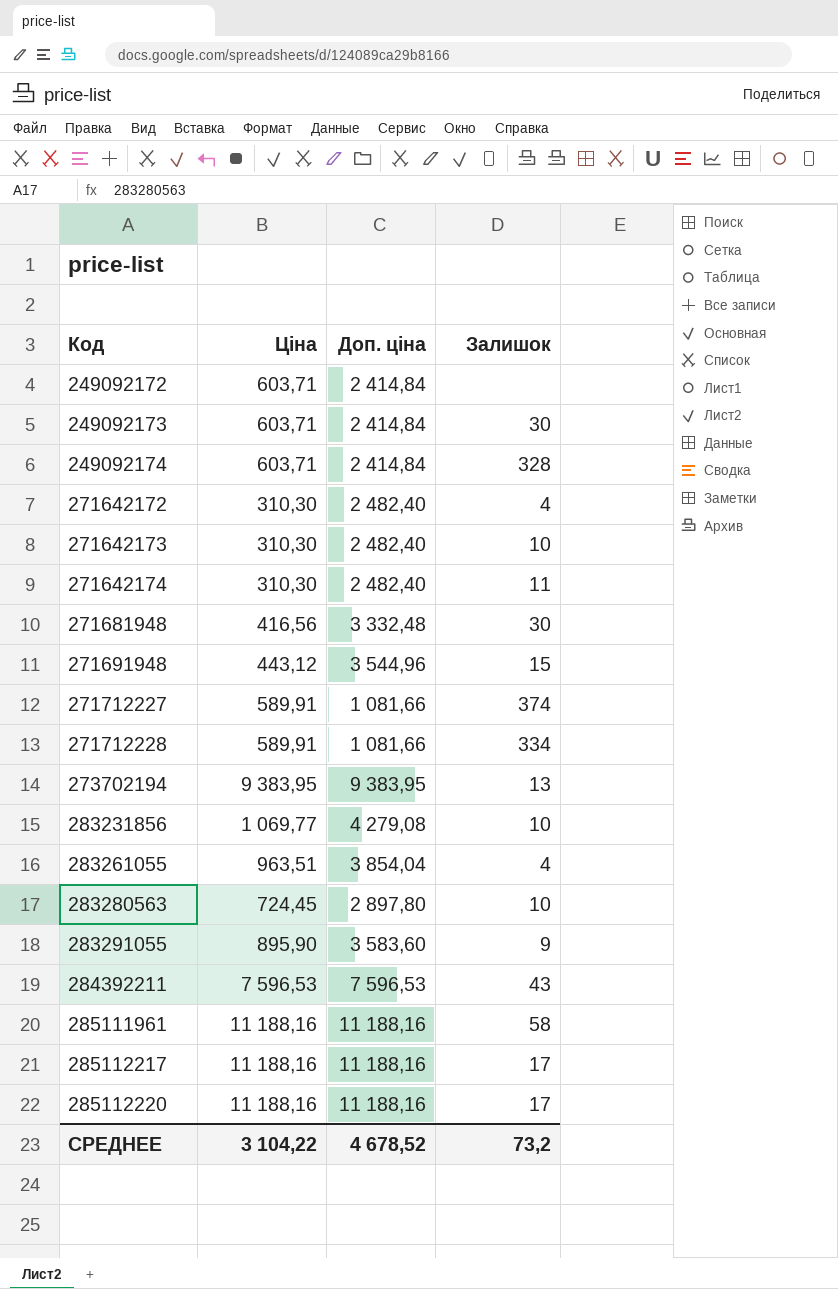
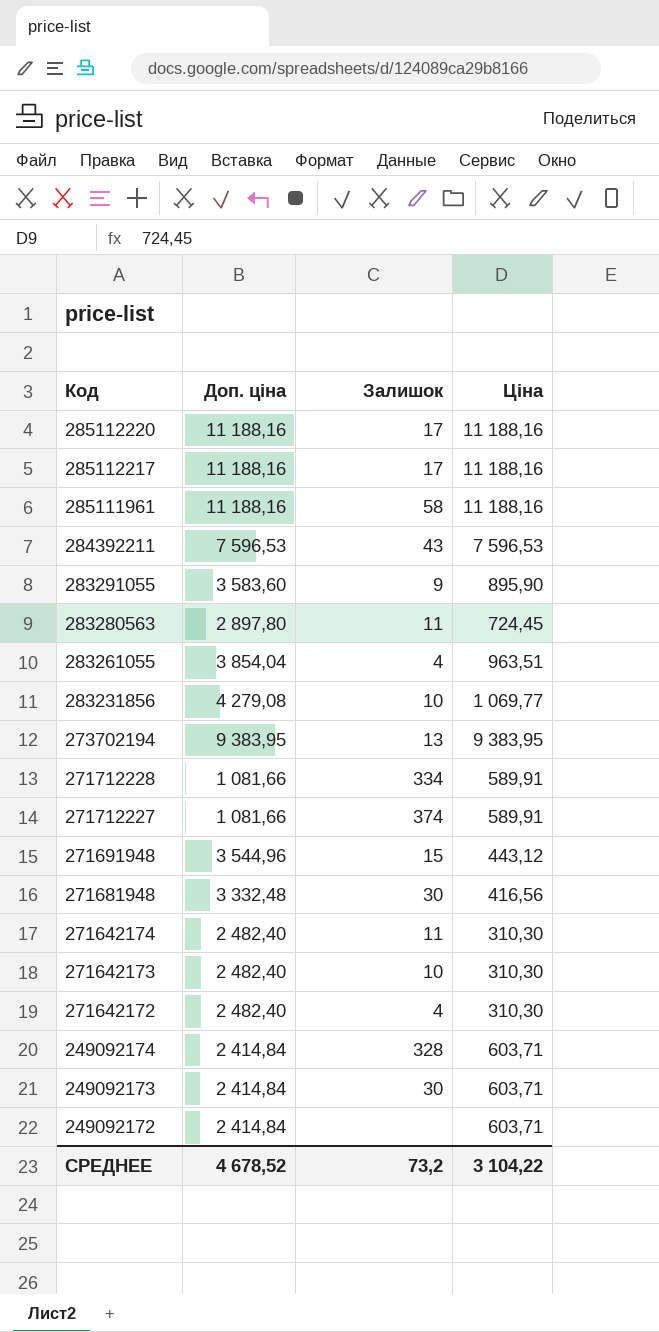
row order: Код ascending -> Код descending
column Ціна | position: 2 -> 4
283280563 | Залишок: 10 -> 11

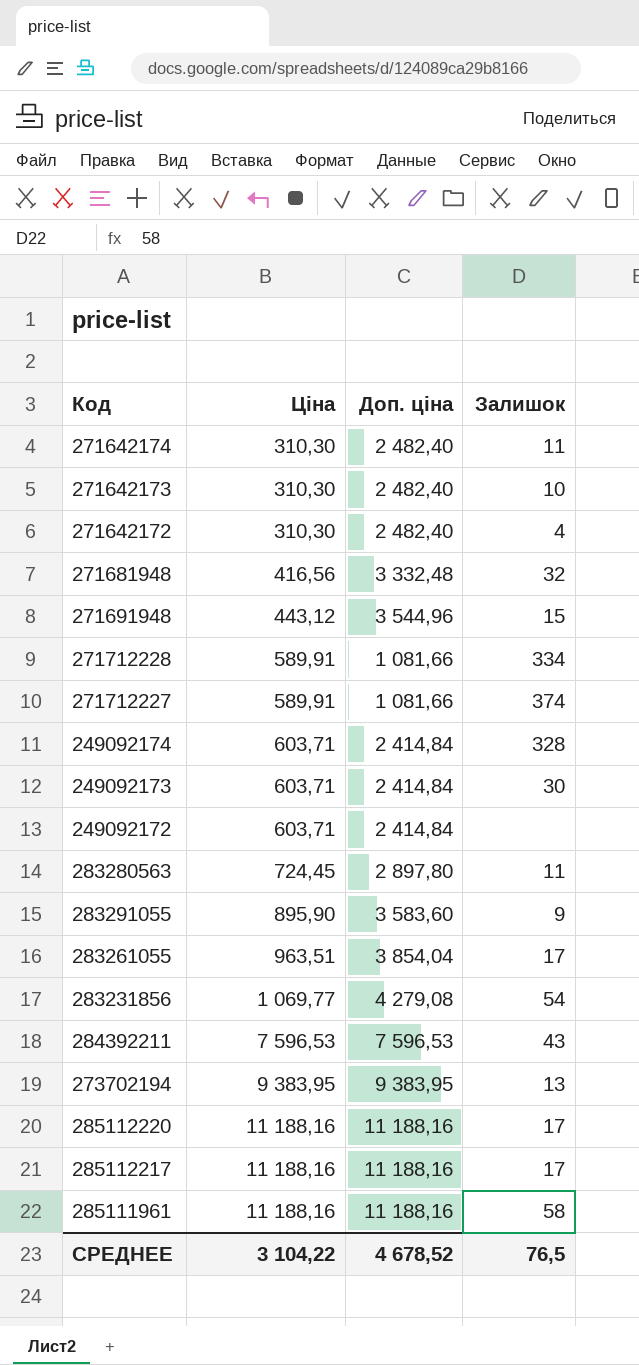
row order: Код descending -> Ціна ascending
column Ціна | position: 4 -> 2
271681948 | Залишок: 30 -> 32
283261055 | Залишок: 4 -> 17
283231856 | Залишок: 10 -> 54
СРЕДНЕЕ | Залишок: 73,2 -> 76,5

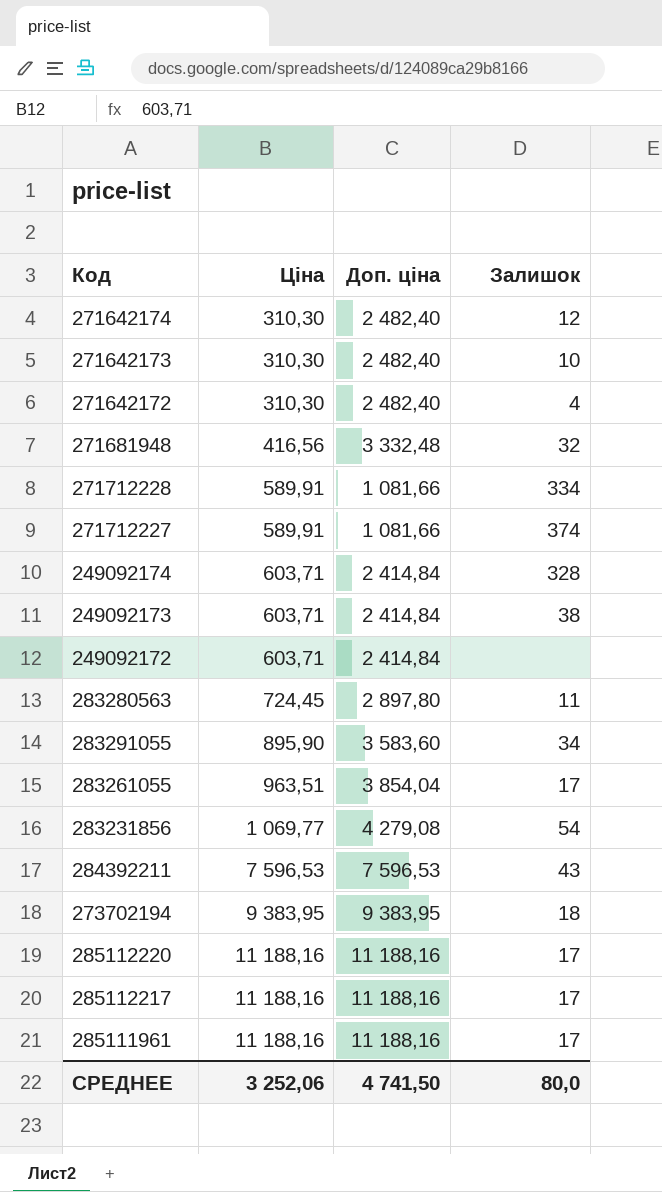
row 271691948: 443,12 | 3 544,96 | 15 -> none
271642174 | Залишок: 11 -> 12
249092173 | Залишок: 30 -> 38
283291055 | Залишок: 9 -> 34
273702194 | Залишок: 13 -> 18
285111961 | Залишок: 58 -> 17
СРЕДНЕЕ | Ціна: 3 104,22 -> 3 252,06
СРЕДНЕЕ | Доп. ціна: 4 678,52 -> 4 741,50
СРЕДНЕЕ | Залишок: 76,5 -> 80,0

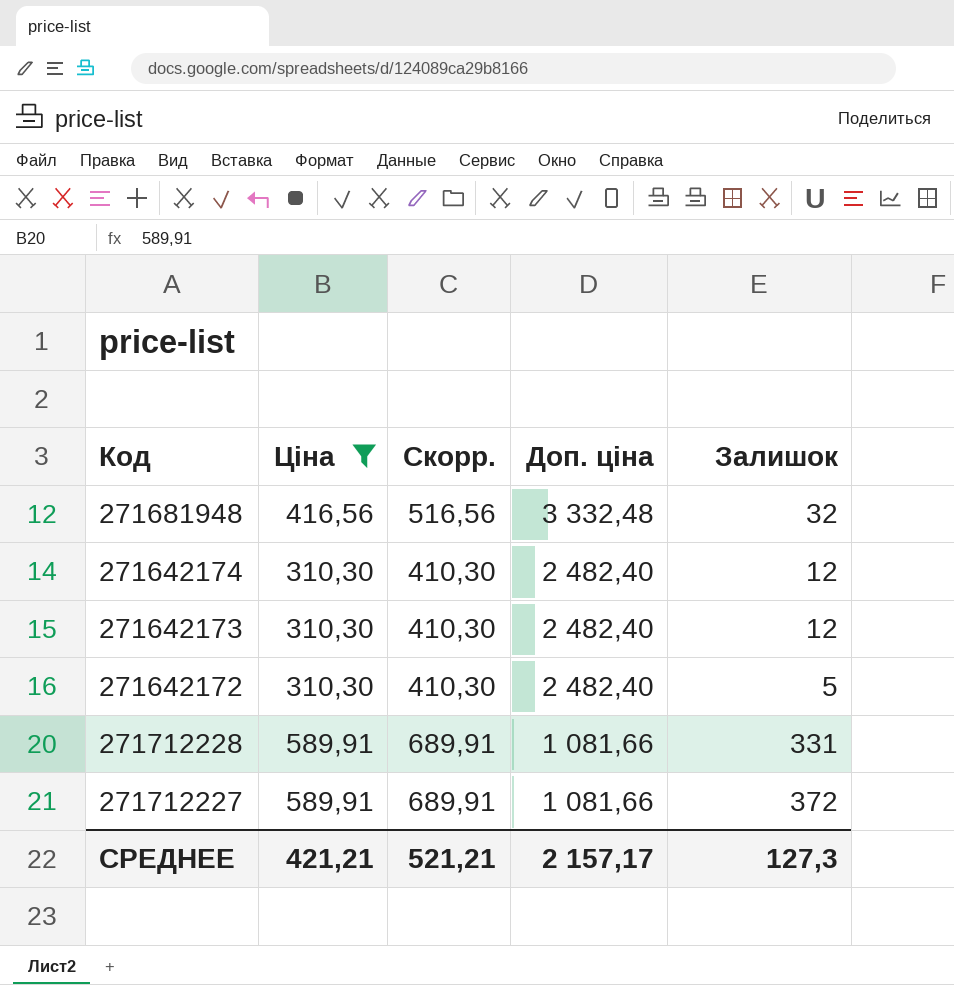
filter: none -> Ціна <= 589,91
row order: Ціна ascending -> Доп. ціна descending
column Скорр. | formula: none -> [Ціна] + 100
271642173 | Залишок: 10 -> 12
271642172 | Залишок: 4 -> 5
271712228 | Залишок: 334 -> 331
271712227 | Залишок: 374 -> 372
СРЕДНЕЕ | Ціна: 3 252,06 -> 421,21
СРЕДНЕЕ | Доп. ціна: 4 741,50 -> 2 157,17
СРЕДНЕЕ | Залишок: 80,0 -> 127,3

